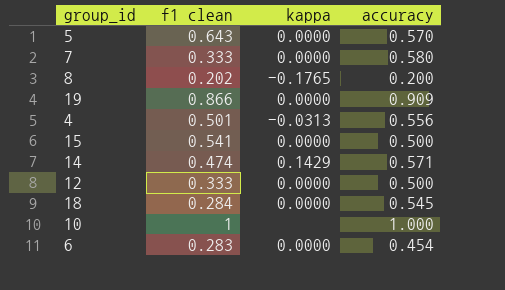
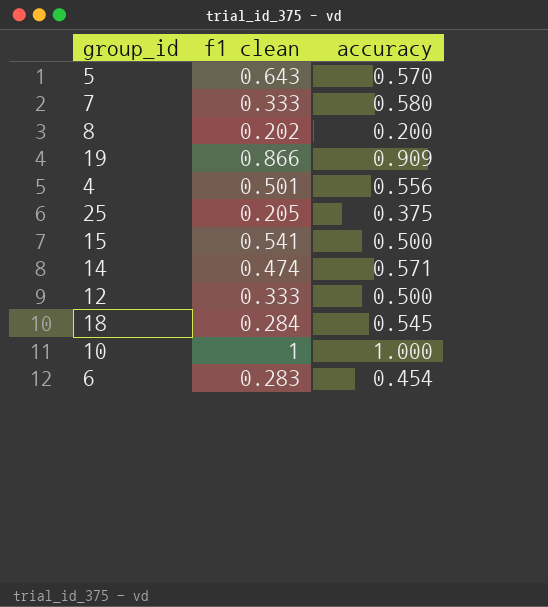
column kappa | position: 3 -> none
row 25: none -> 0.205 | 0.375

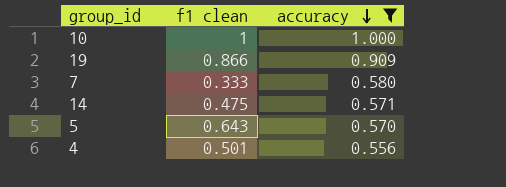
filter: none -> accuracy >= 0.556
row order: none -> accuracy descending
14 | f1 clean: 0.474 -> 0.475

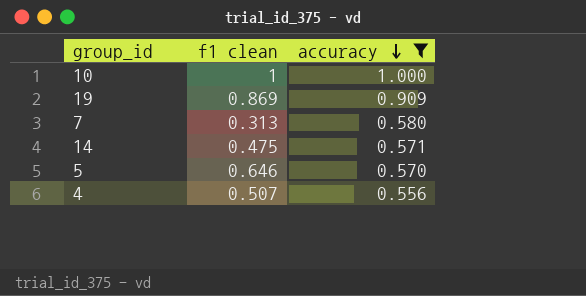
19 | f1 clean: 0.866 -> 0.869
7 | f1 clean: 0.333 -> 0.313
5 | f1 clean: 0.643 -> 0.646
4 | f1 clean: 0.501 -> 0.507

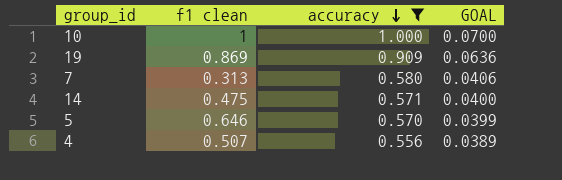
column GOAL | formula: none -> [accuracy] * 0.07

